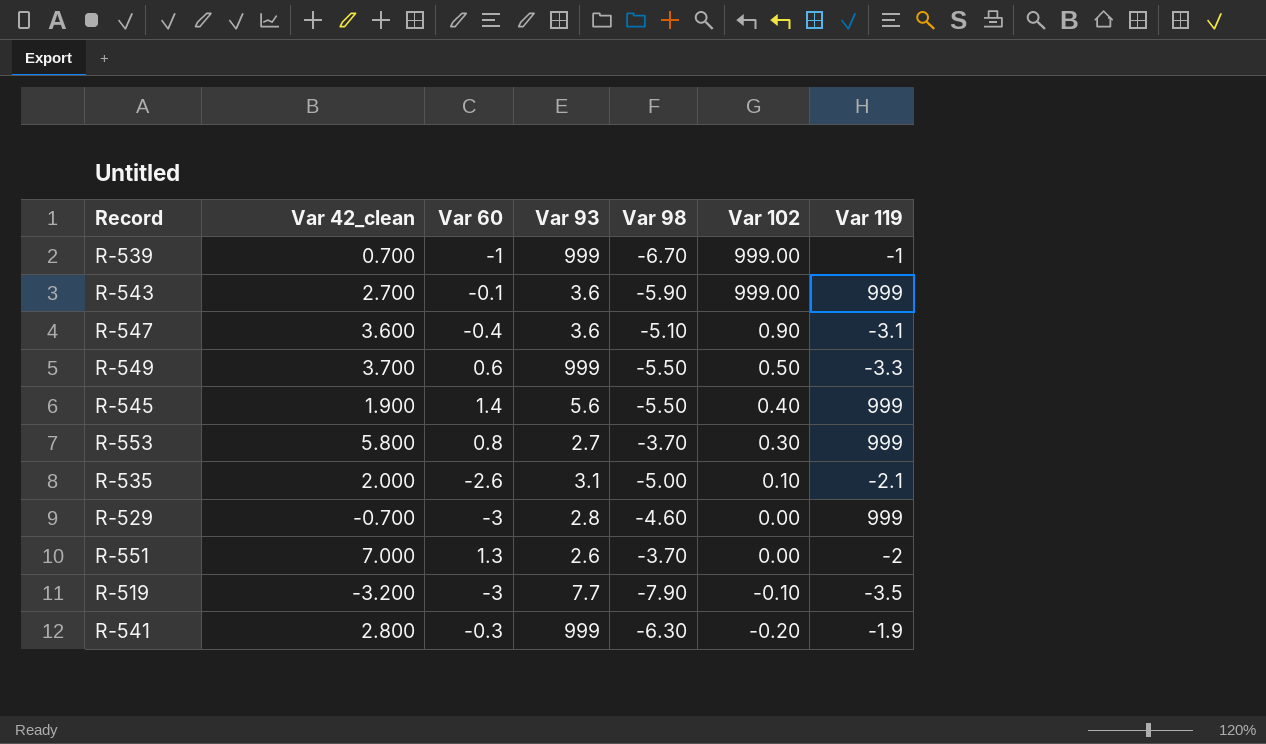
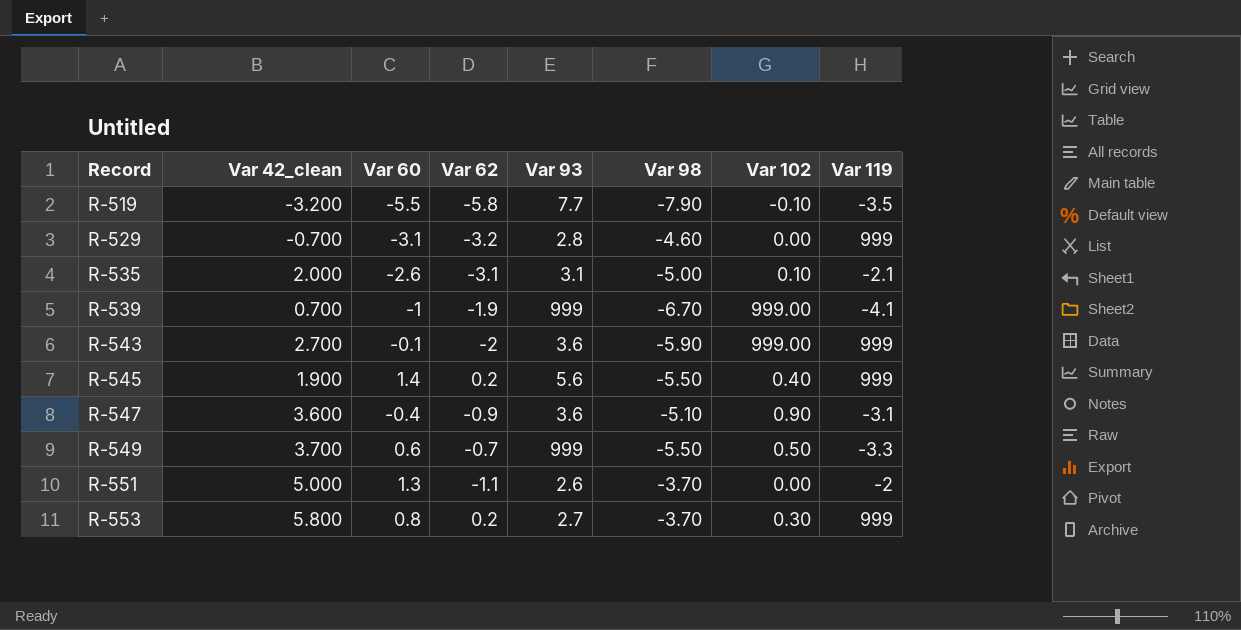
row order: Var 102 descending -> Record ascending
column Var 62 | position: none -> 4
row R-541: 2.800 | -0.3 | 999 | -6.30 | -0.20 | -1.9 -> none
R-519 | Var 60: -3 -> -5.5
R-529 | Var 60: -3 -> -3.1
R-539 | Var 119: -1 -> -4.1
R-551 | Var 42_clean: 7.000 -> 5.000

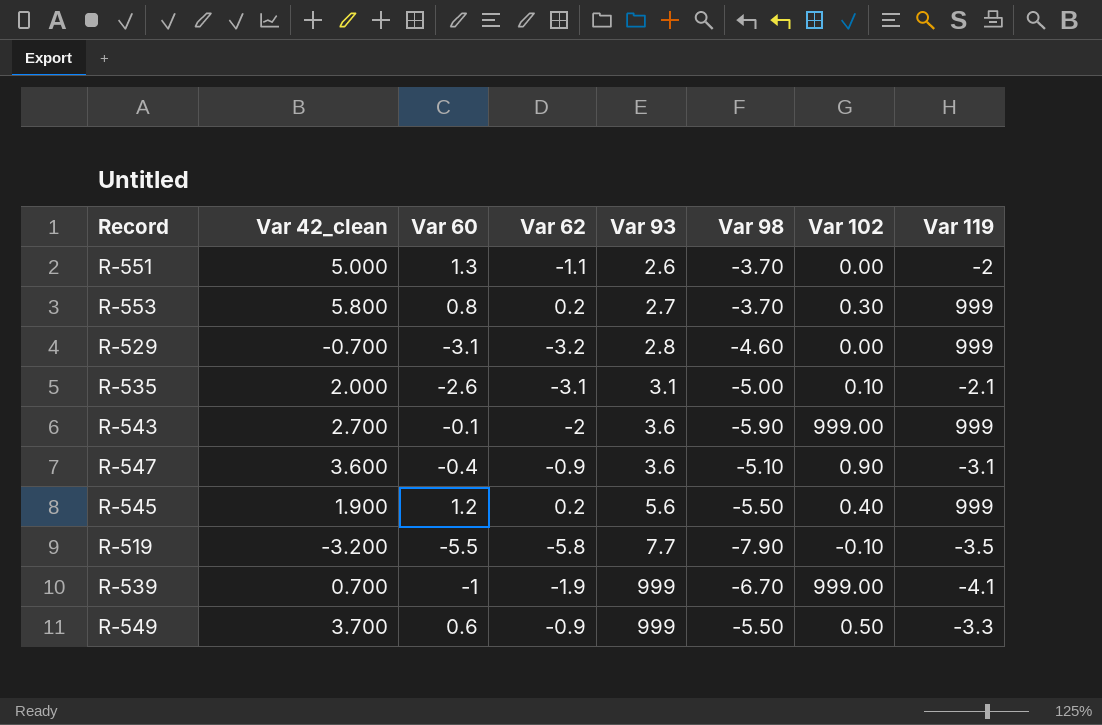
row order: Record ascending -> Var 93 ascending
R-545 | Var 60: 1.4 -> 1.2
R-549 | Var 62: -0.7 -> -0.9

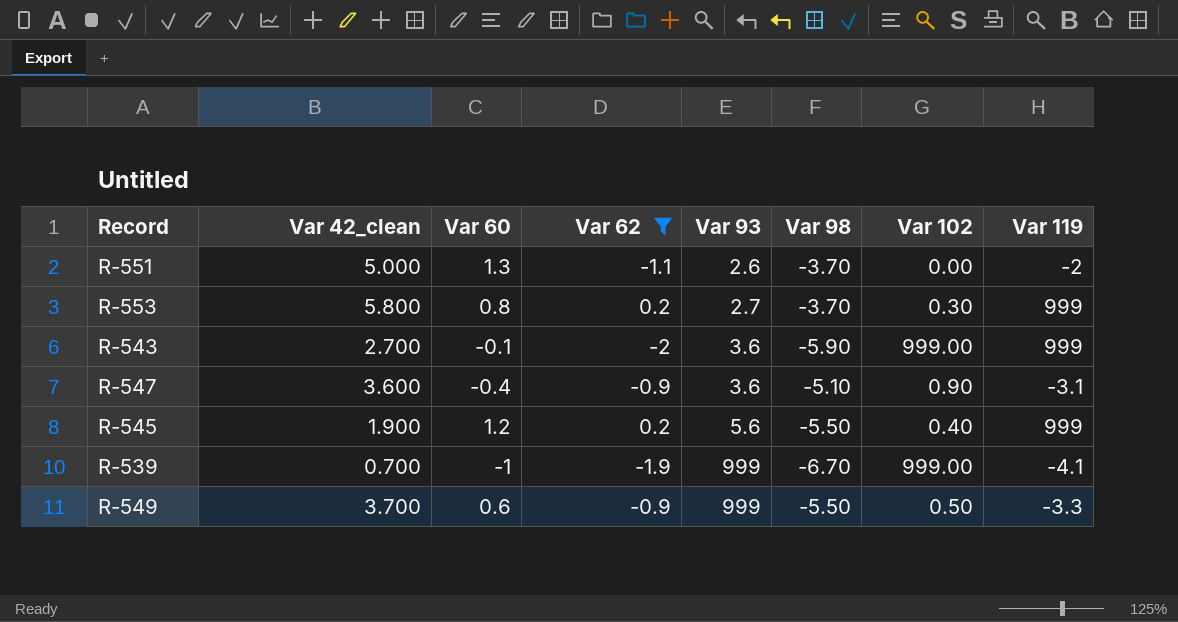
filter: none -> Var 62 >= -2

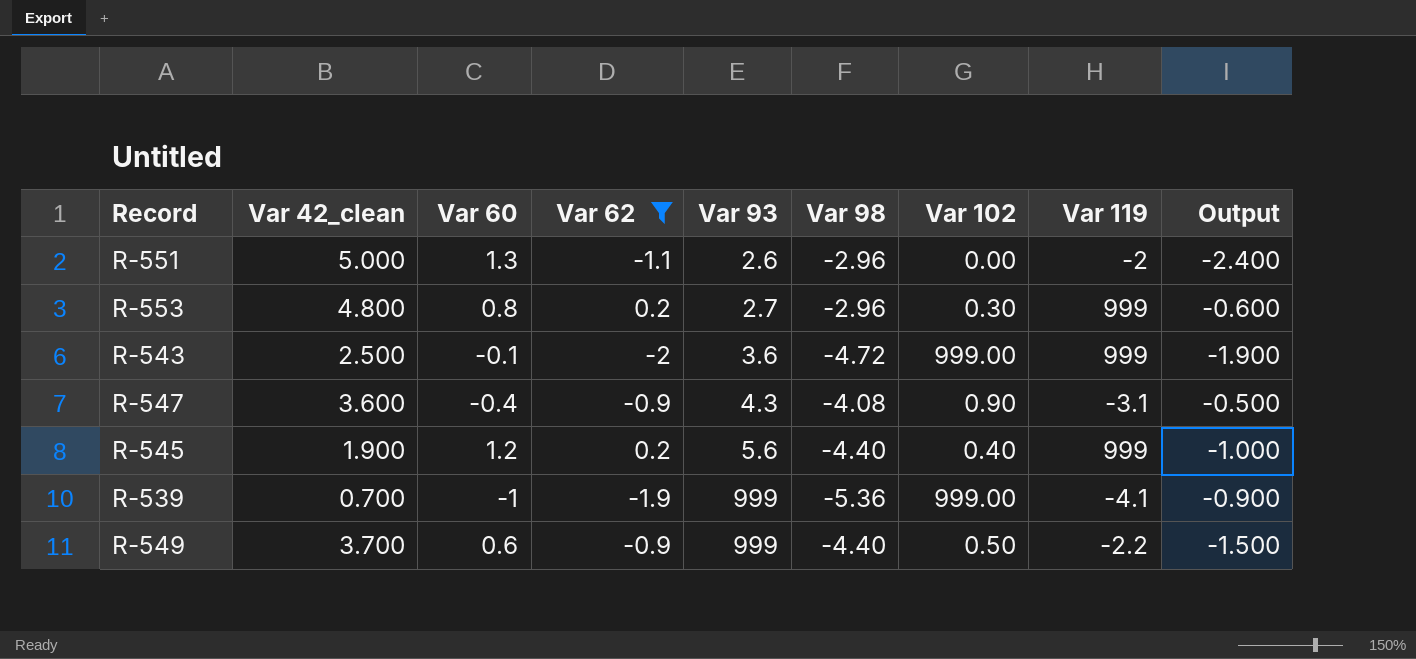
column Output | formula: none -> [Var 62] - [Var 60]
R-551 | Var 98: -3.70 -> -2.96
R-553 | Var 42_clean: 5.800 -> 4.800
R-553 | Var 98: -3.70 -> -2.96
R-543 | Var 42_clean: 2.700 -> 2.500
R-543 | Var 98: -5.90 -> -4.72
R-547 | Var 93: 3.6 -> 4.3
R-547 | Var 98: -5.10 -> -4.08
R-545 | Var 98: -5.50 -> -4.40
R-539 | Var 98: -6.70 -> -5.36
R-549 | Var 98: -5.50 -> -4.40
R-549 | Var 119: -3.3 -> -2.2

